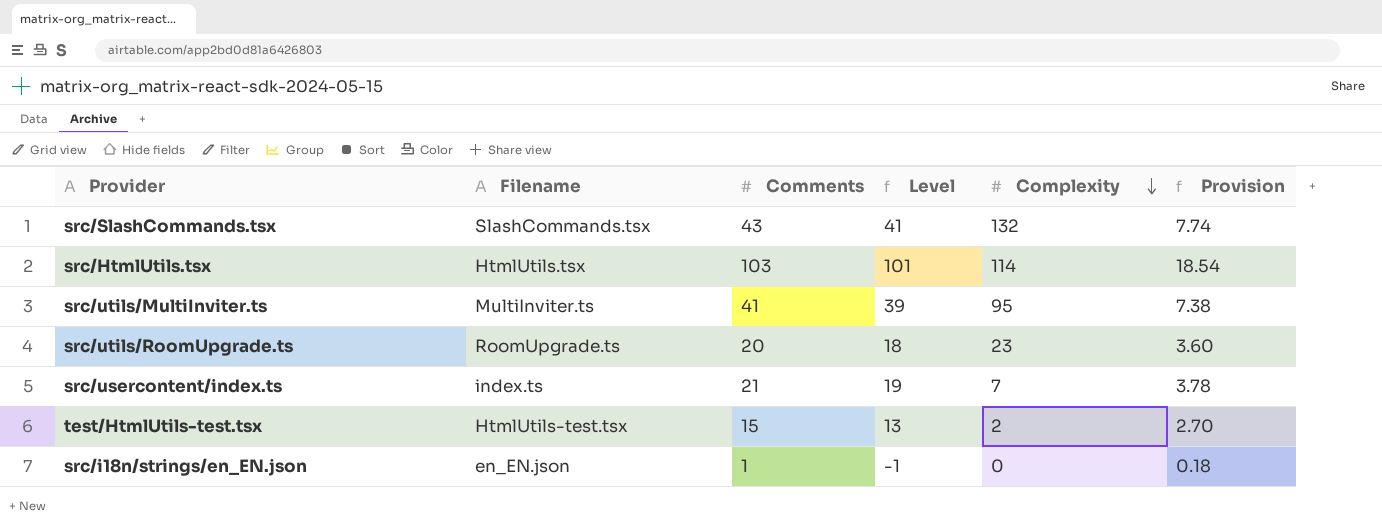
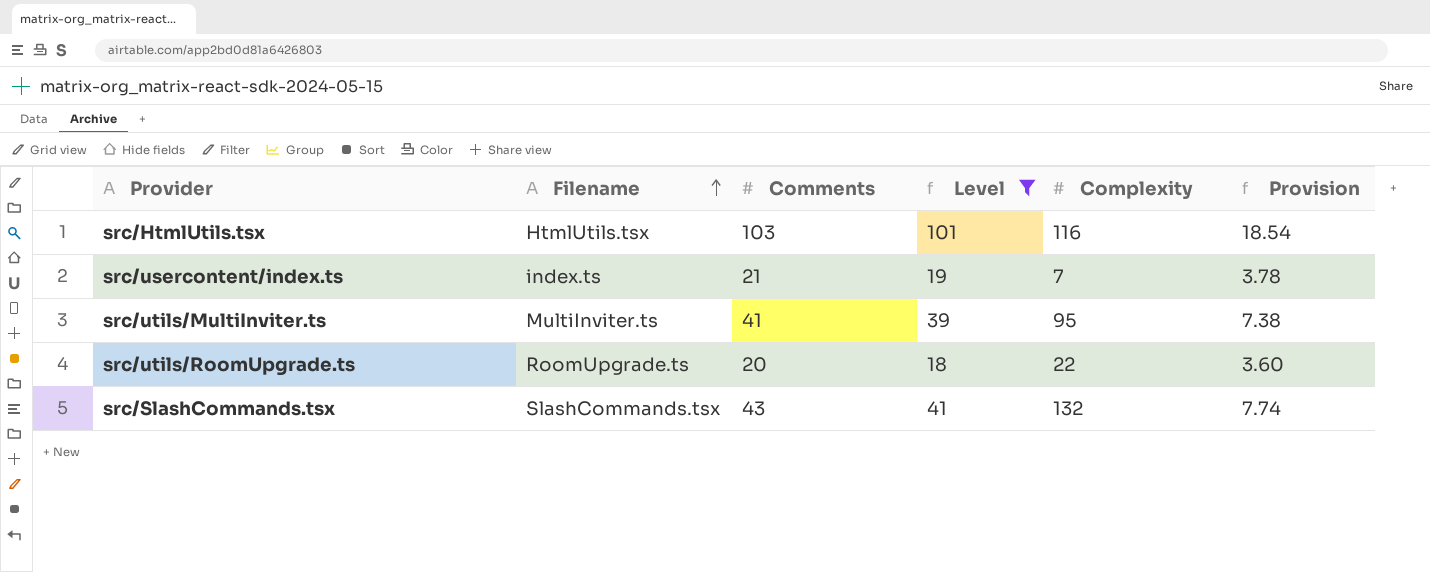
filter: none -> Level >= 18
row order: Complexity descending -> Filename ascending
src/HtmlUtils.tsx | Complexity: 114 -> 116
src/utils/RoomUpgrade.ts | Complexity: 23 -> 22

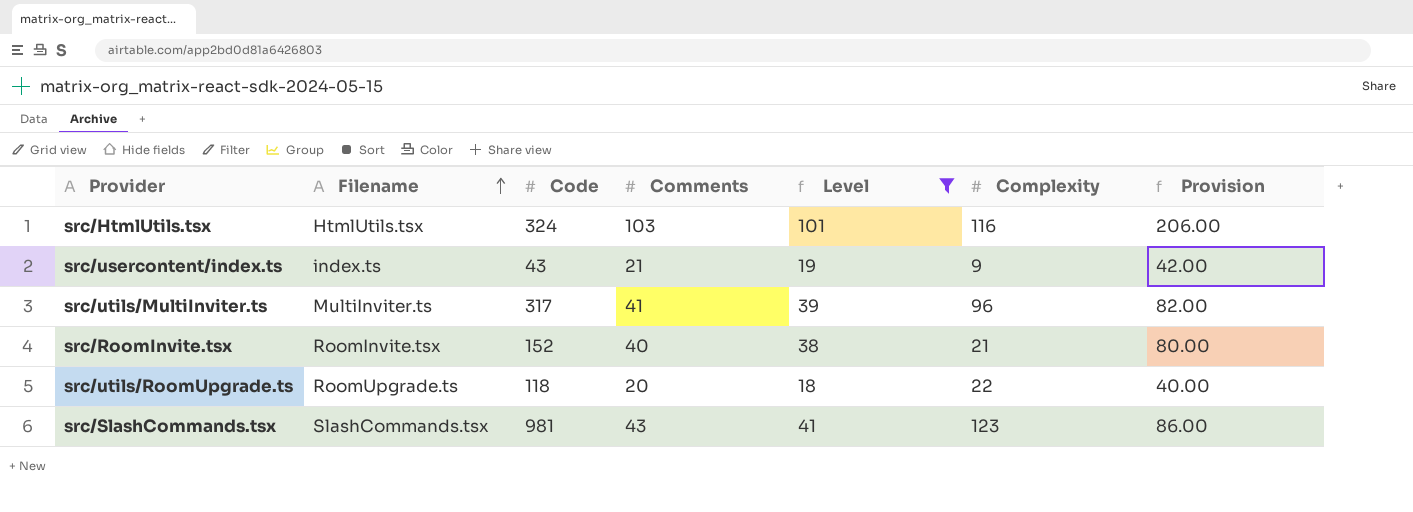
column Code | position: none -> 3
column Provision | formula: [Comments] * 0.18 -> [Comments] * 2
src/usercontent/index.ts | Complexity: 7 -> 9
src/utils/MultiInviter.ts | Complexity: 95 -> 96
row src/RoomInvite.tsx: none -> RoomInvite.tsx | 152 | 40 | 38 | 21 | 80.00
src/SlashCommands.tsx | Complexity: 132 -> 123

